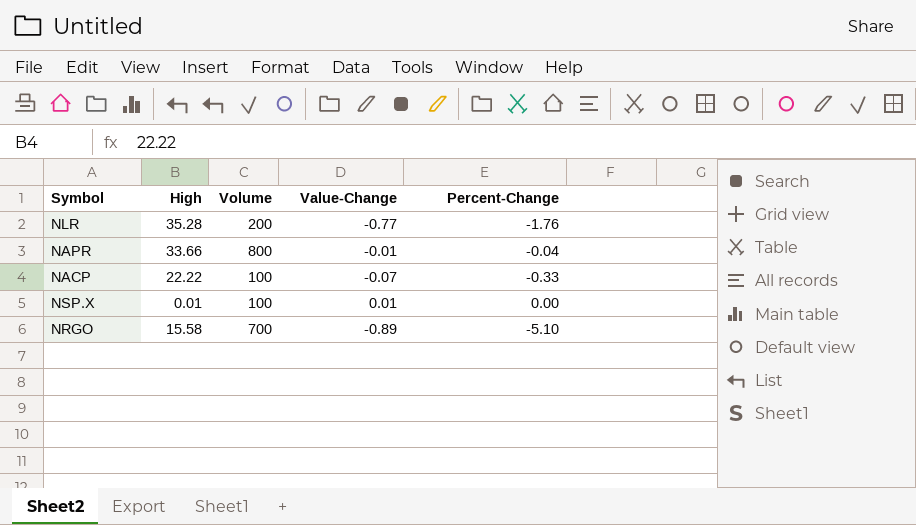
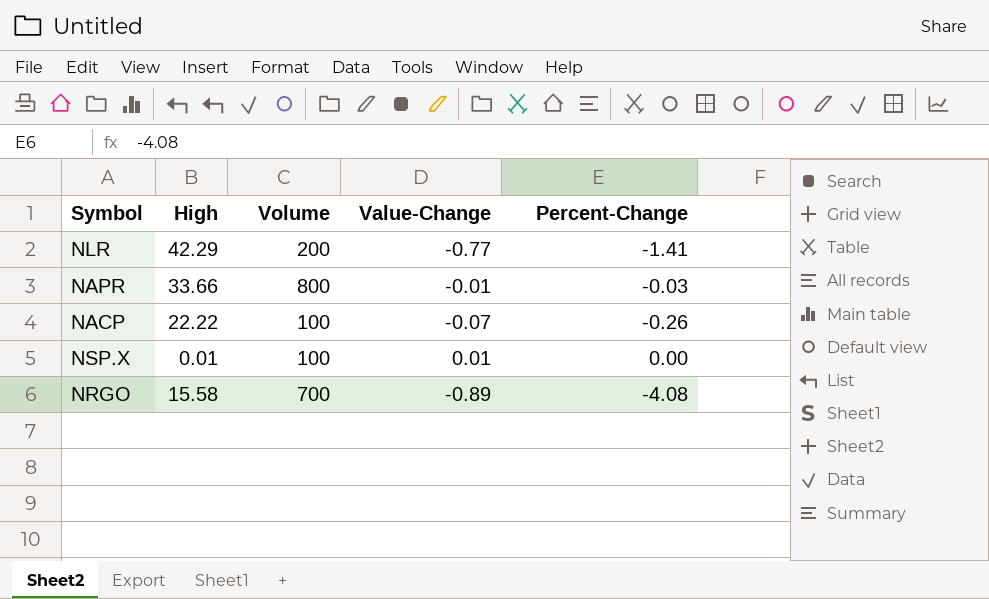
NLR | High: 35.28 -> 42.29
NLR | Percent-Change: -1.76 -> -1.41
NAPR | Percent-Change: -0.04 -> -0.03
NACP | Percent-Change: -0.33 -> -0.26
NRGO | Percent-Change: -5.10 -> -4.08

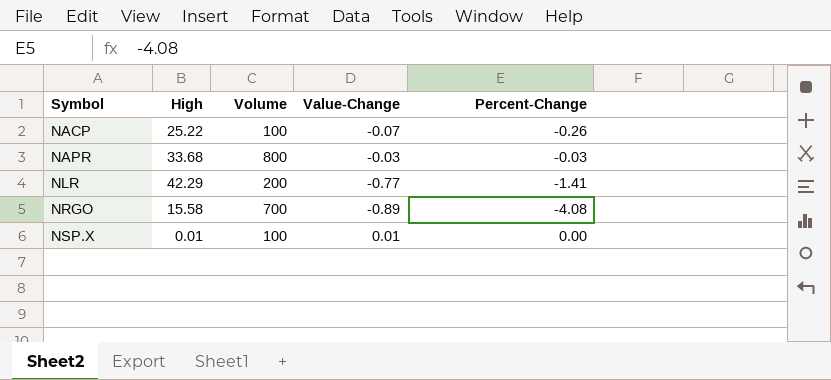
row order: none -> Symbol ascending
NACP | High: 22.22 -> 25.22
NAPR | High: 33.66 -> 33.68
NAPR | Value-Change: -0.01 -> -0.03

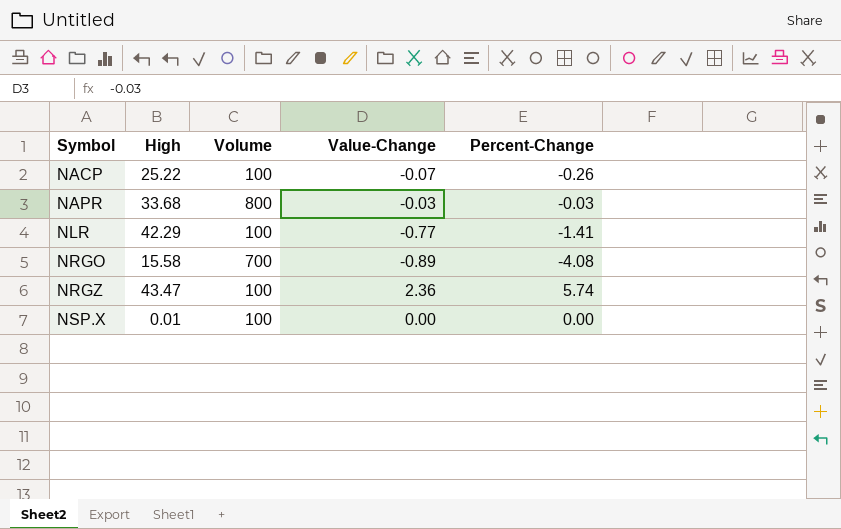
NLR | Volume: 200 -> 100
row NRGZ: none -> 43.47 | 100 | 2.36 | 5.74
NSP.X | Value-Change: 0.01 -> 0.00

